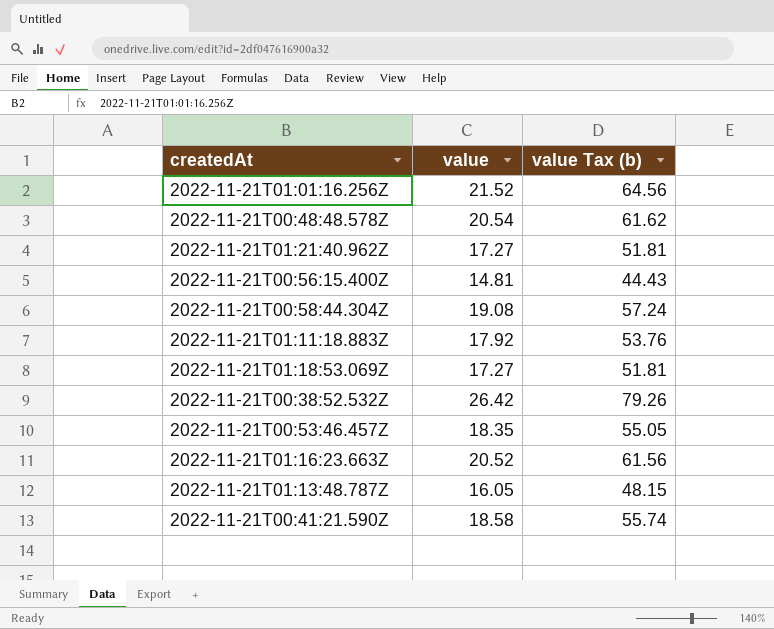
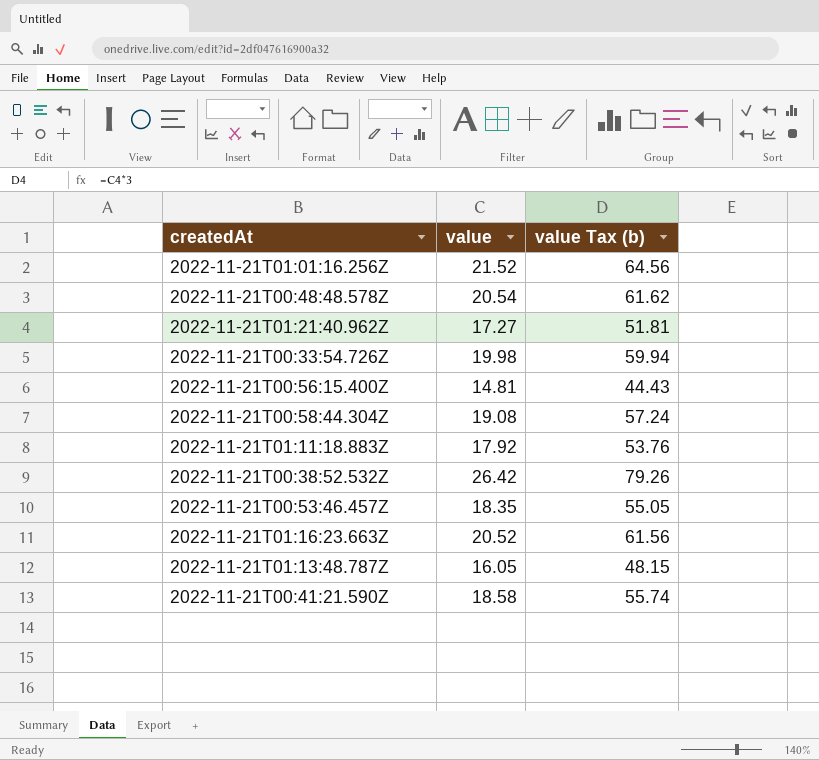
row 2022-11-21T01:18:53.069Z: 17.27 | 51.81 -> none
row 2022-11-21T00:33:54.726Z: none -> 19.98 | 59.94

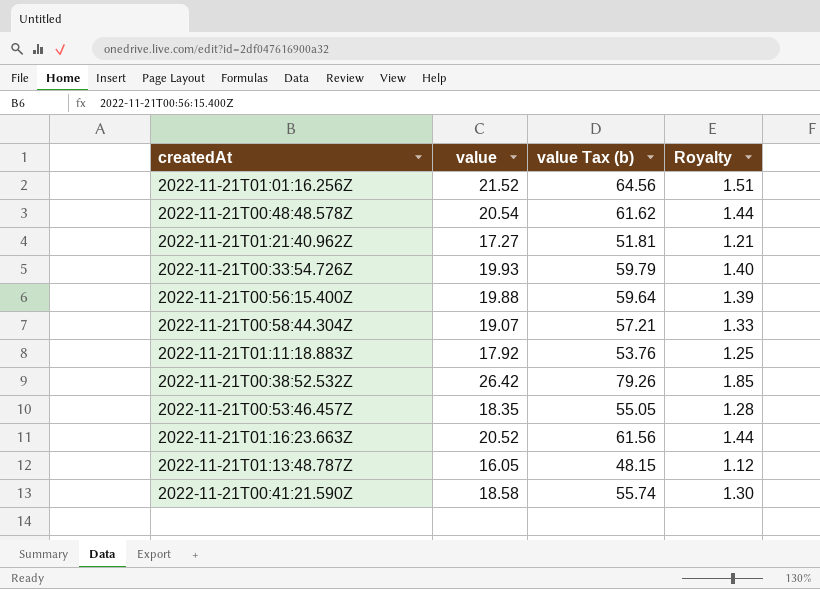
column Royalty | formula: none -> [value] * 0.07
2022-11-21T00:33:54.726Z | value: 19.98 -> 19.93
2022-11-21T00:33:54.726Z | value Tax (b): 59.94 -> 59.79
2022-11-21T00:56:15.400Z | value: 14.81 -> 19.88
2022-11-21T00:56:15.400Z | value Tax (b): 44.43 -> 59.64
2022-11-21T00:58:44.304Z | value: 19.08 -> 19.07
2022-11-21T00:58:44.304Z | value Tax (b): 57.24 -> 57.21

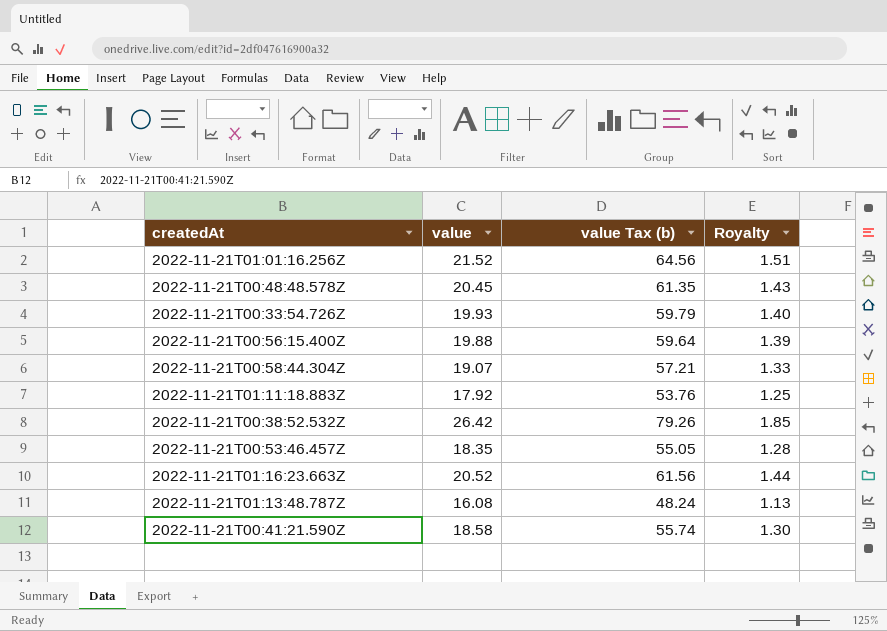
row 2022-11-21T01:21:40.962Z: 17.27 | 51.81 | 1.21 -> none
2022-11-21T00:48:48.578Z | value: 20.54 -> 20.45
2022-11-21T00:48:48.578Z | value Tax (b): 61.62 -> 61.35
2022-11-21T00:48:48.578Z | Royalty: 1.44 -> 1.43
2022-11-21T01:13:48.787Z | value: 16.05 -> 16.08
2022-11-21T01:13:48.787Z | value Tax (b): 48.15 -> 48.24
2022-11-21T01:13:48.787Z | Royalty: 1.12 -> 1.13

